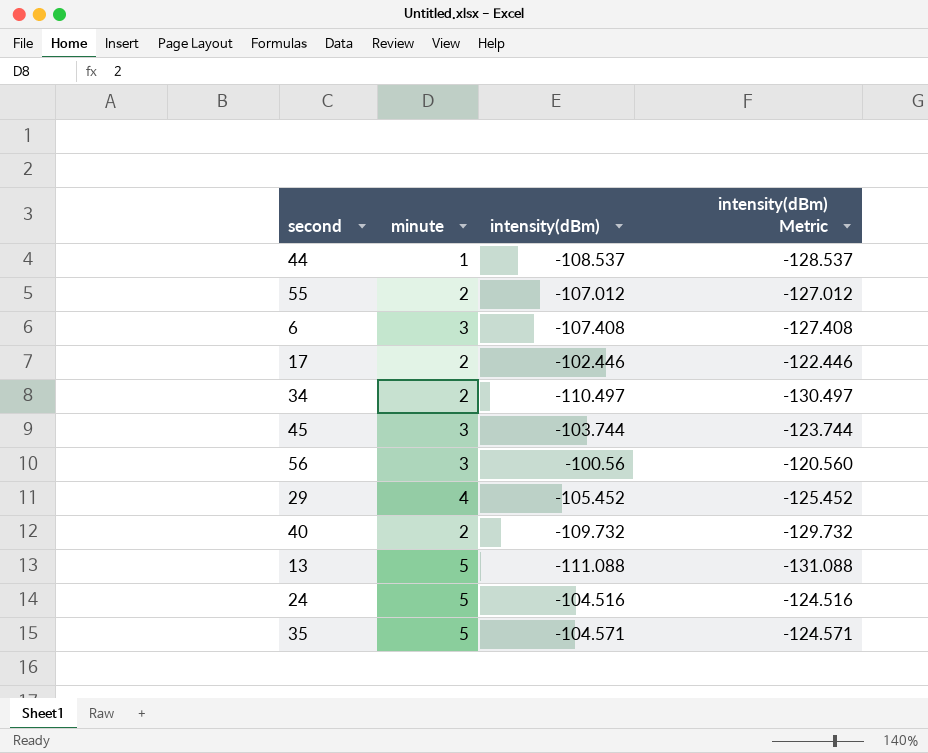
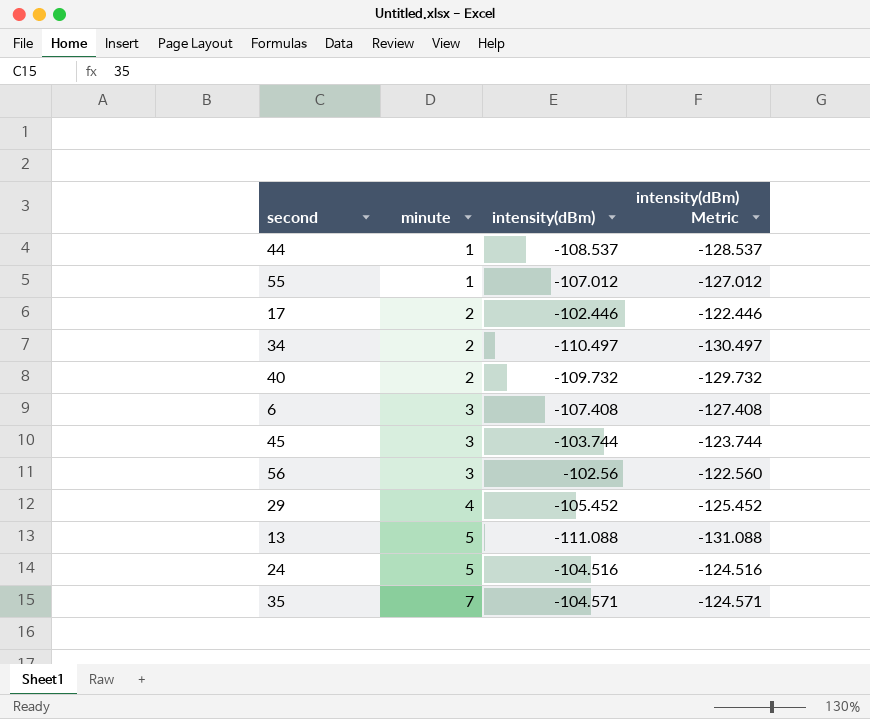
row order: none -> minute ascending
55 | minute: 2 -> 1
56 | intensity(dBm): -100.56 -> -102.56
56 | intensity(dBm) Metric: -120.560 -> -122.560
35 | minute: 5 -> 7

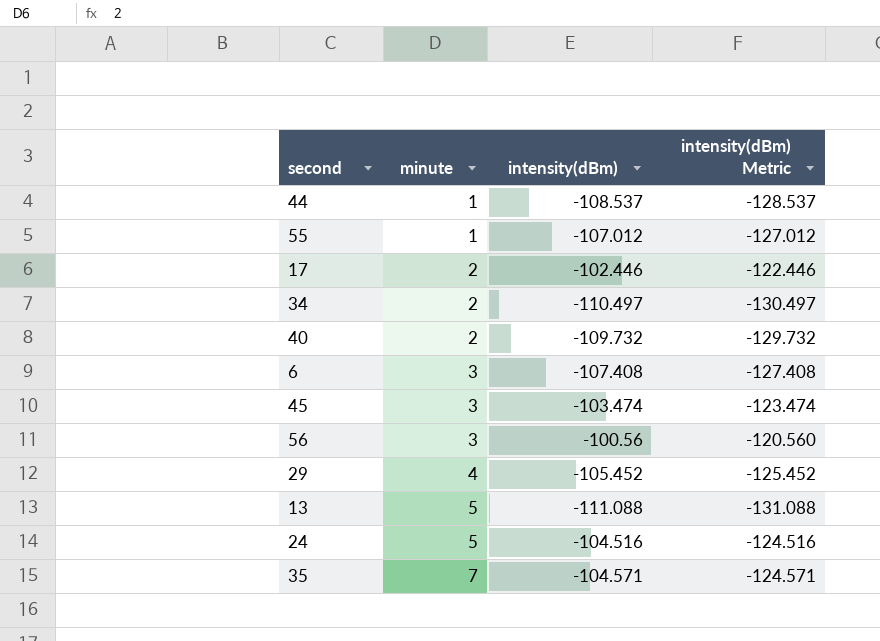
45 | intensity(dBm): -103.744 -> -103.474
45 | intensity(dBm) Metric: -123.744 -> -123.474
56 | intensity(dBm): -102.56 -> -100.56
56 | intensity(dBm) Metric: -122.560 -> -120.560

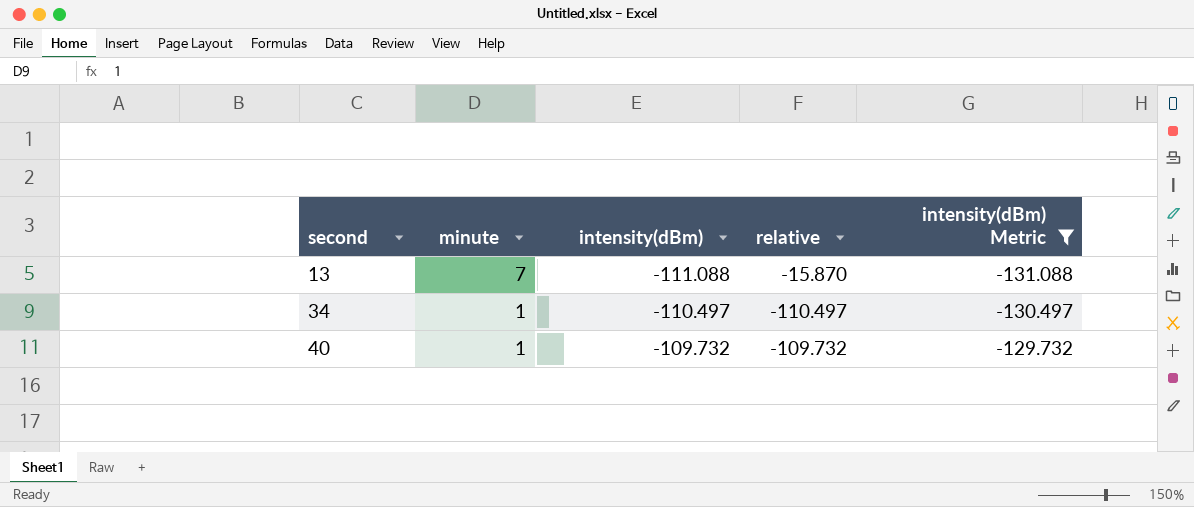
filter: none -> intensity(dBm) Metric <= -129.732
row order: minute ascending -> second ascending
column relative | formula: none -> [intensity(dBm)] / [minute]
13 | minute: 5 -> 7
34 | minute: 2 -> 1
40 | minute: 2 -> 1

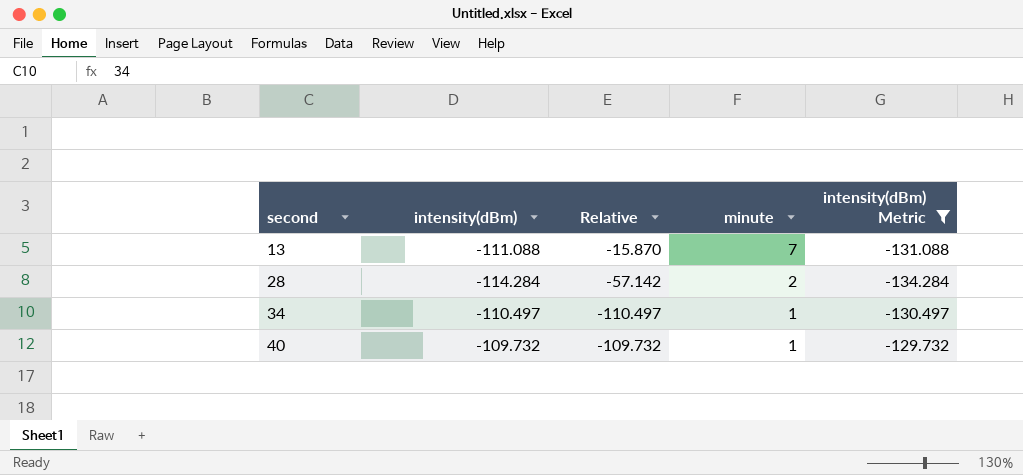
column name: relative -> Relative
column minute | position: 2 -> 4
row 28: none -> -114.284 | -57.142 | 2 | -134.284

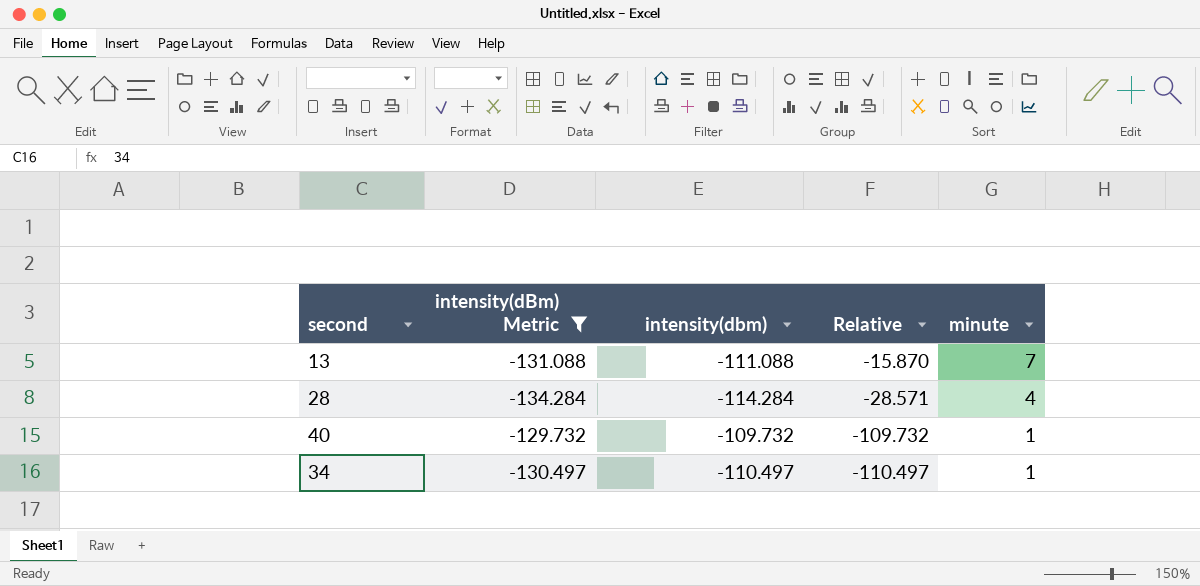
row order: second ascending -> Relative descending
column intensity(dBm) Metric | position: 5 -> 2
column name: intensity(dBm) -> intensity(dbm)
28 | Relative: -57.142 -> -28.571
28 | minute: 2 -> 4

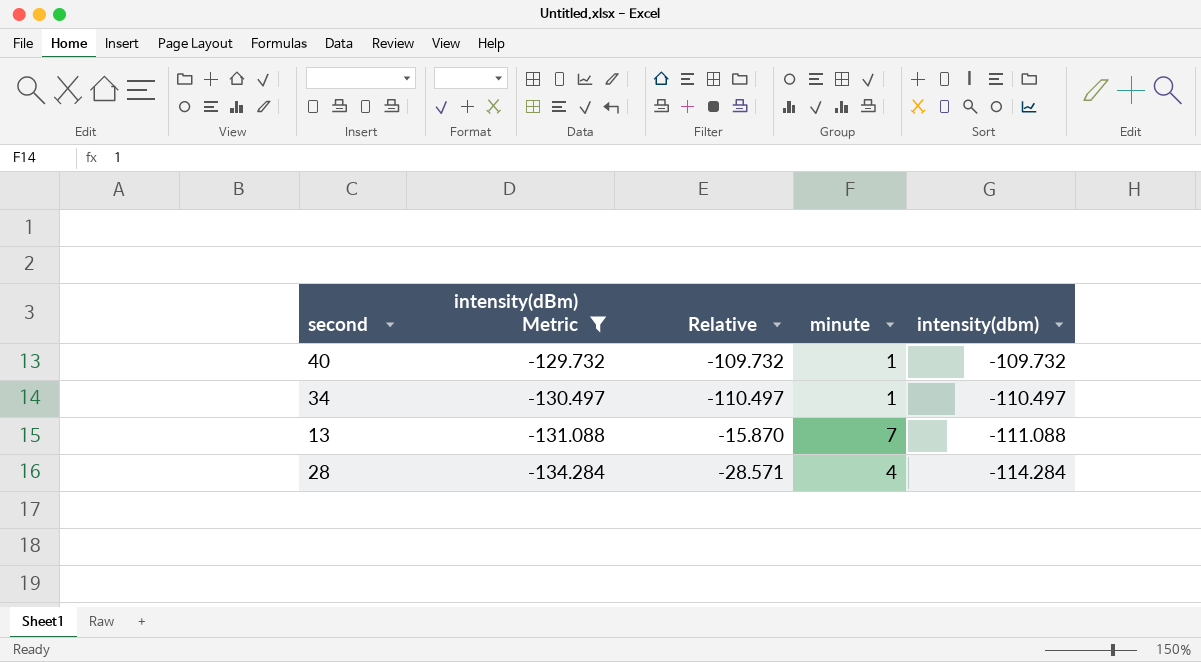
row order: Relative descending -> intensity(dBm) Metric descending
column intensity(dbm) | position: 3 -> 5

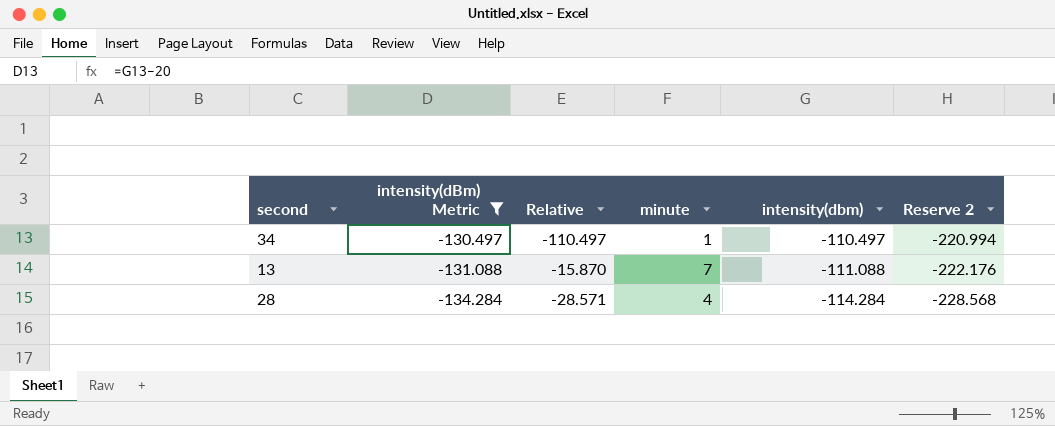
column Reserve 2 | formula: none -> [intensity(dbm)] * 2
row 40: -129.732 | -109.732 | 1 | -109.732 -> none

